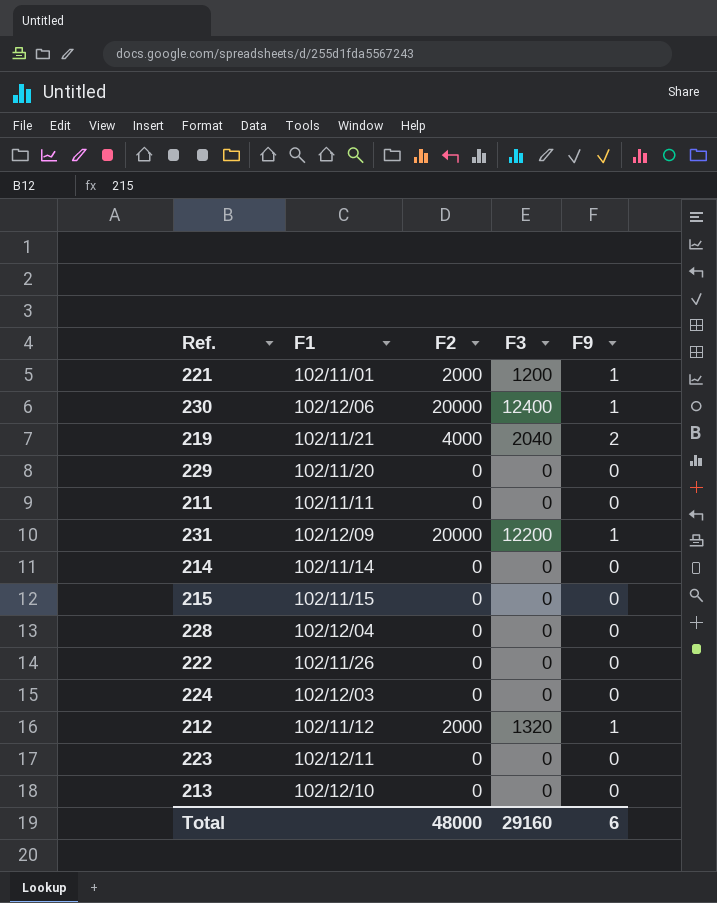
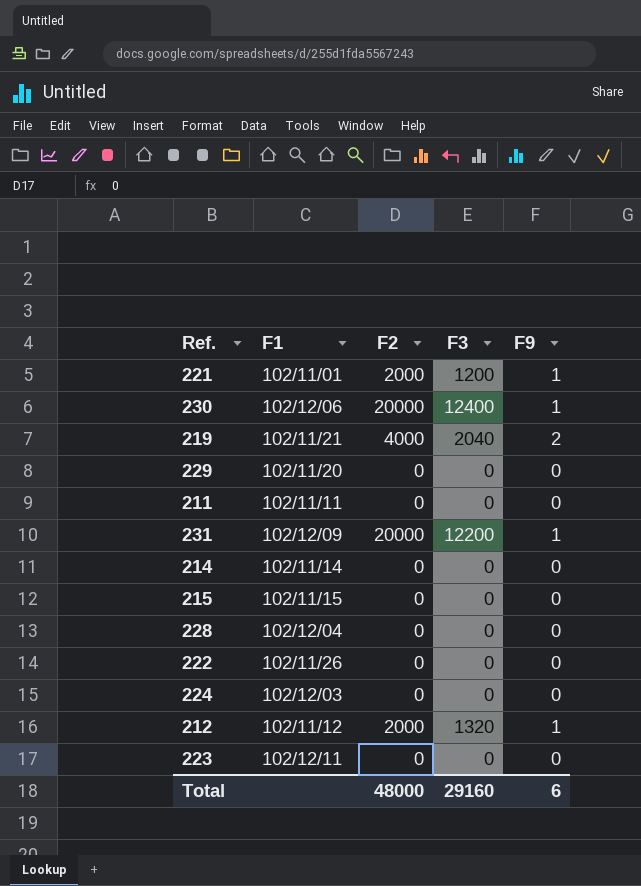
row 213: 102/12/10 | 0 | 0 | 0 -> none

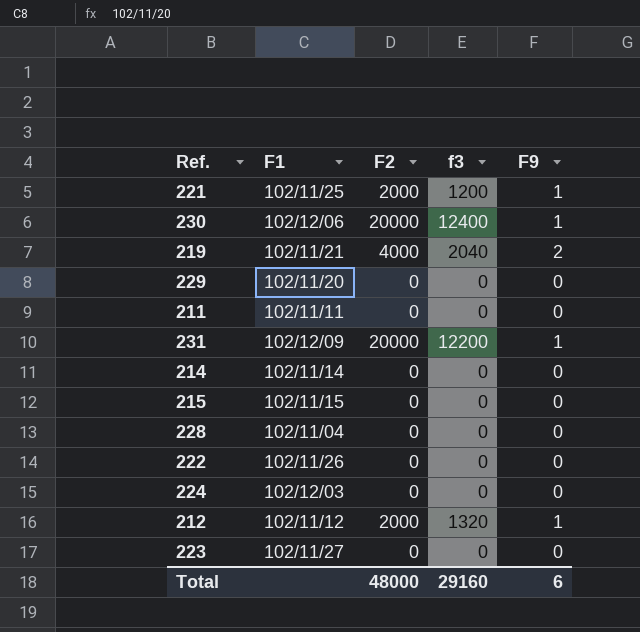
column name: F3 -> f3
221 | F1: 102/11/01 -> 102/11/25
228 | F1: 102/12/04 -> 102/11/04
223 | F1: 102/12/11 -> 102/11/27

